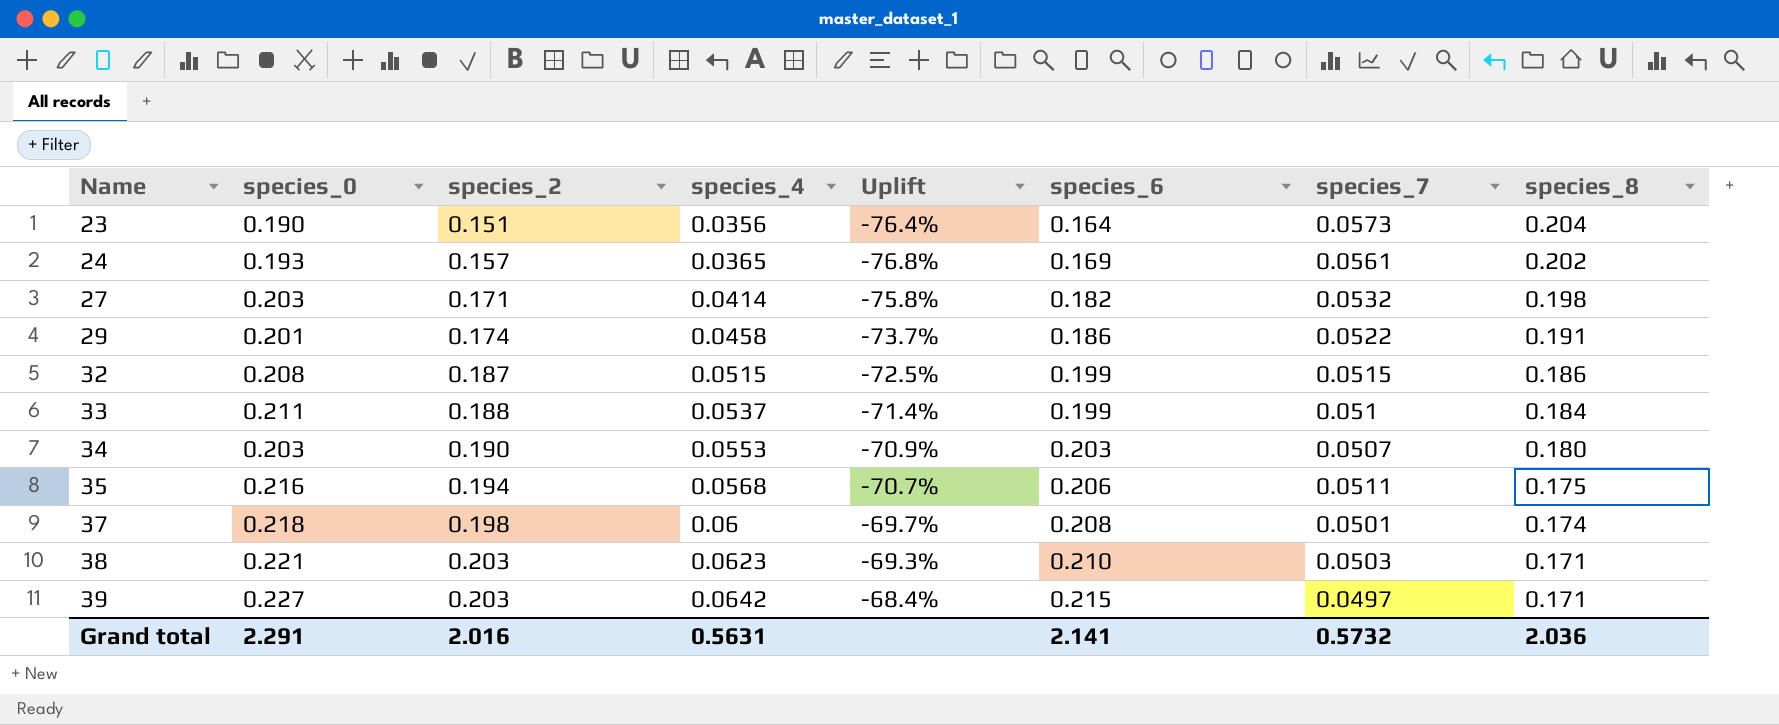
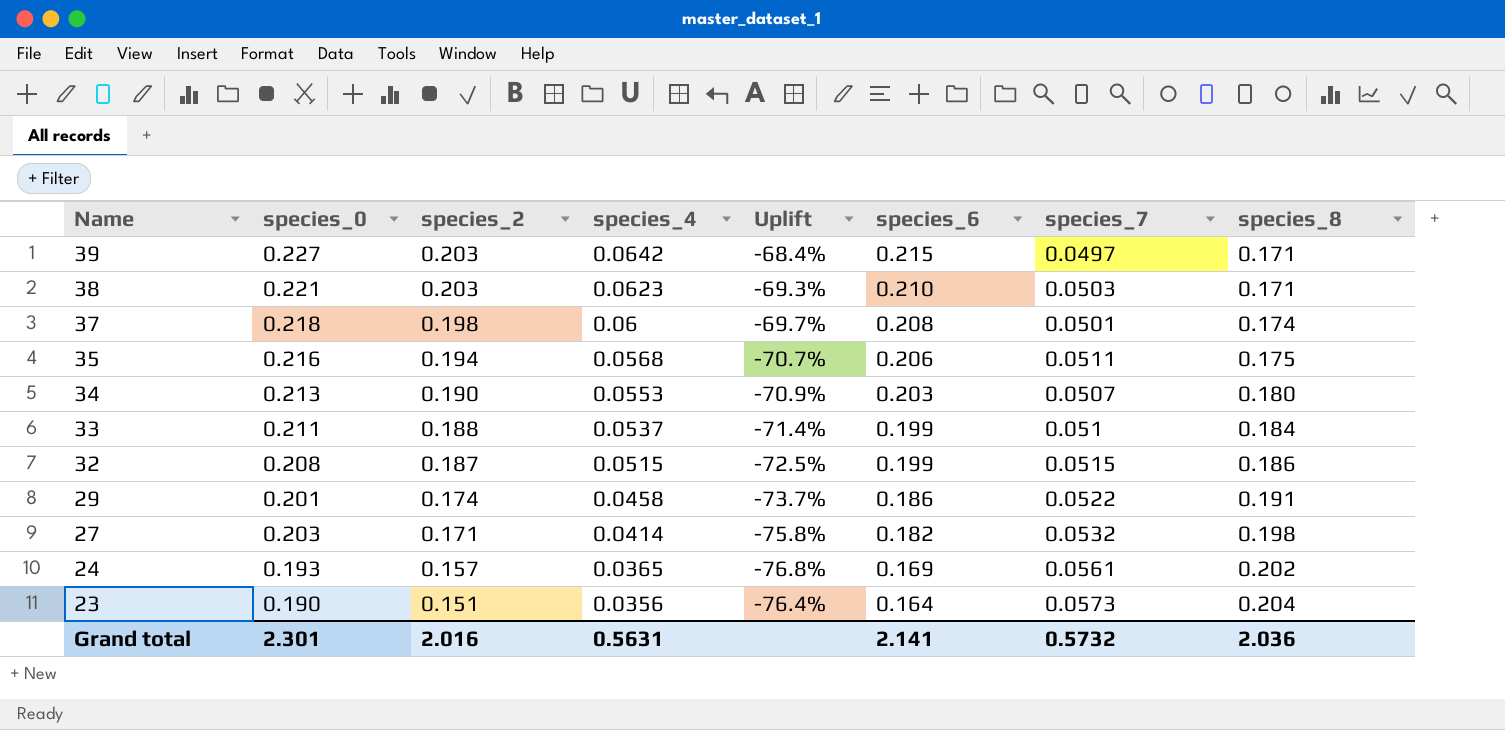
row order: Name ascending -> Name descending
34 | species_0: 0.203 -> 0.213
Grand total | species_0: 2.291 -> 2.301

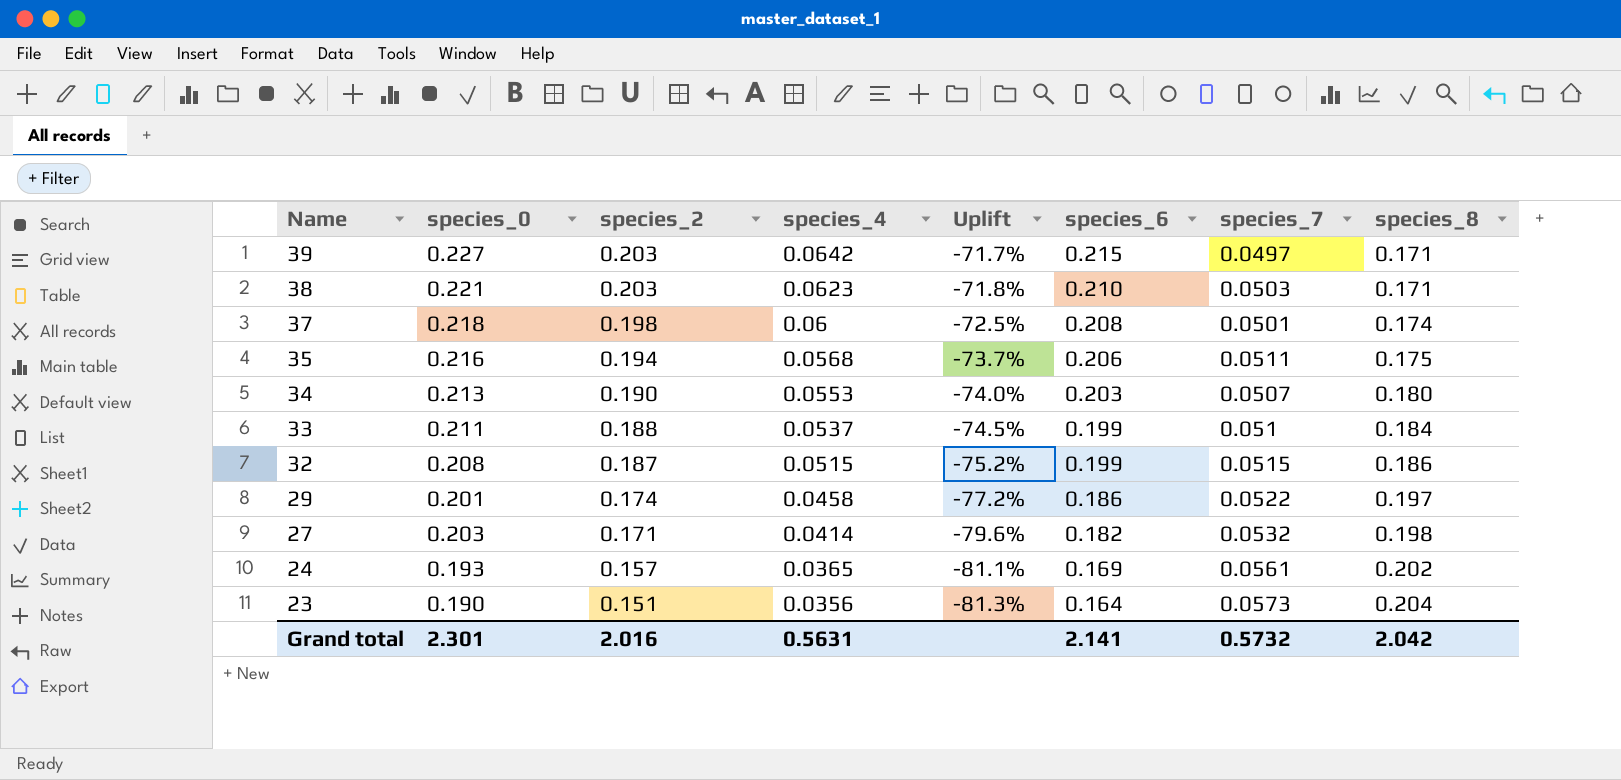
column Uplift | formula: ([species_4] - [species_2]) / [species_2] -> ([species_4] - [species_0]) / [species_0]
29 | species_8: 0.191 -> 0.197
Grand total | species_8: 2.036 -> 2.042

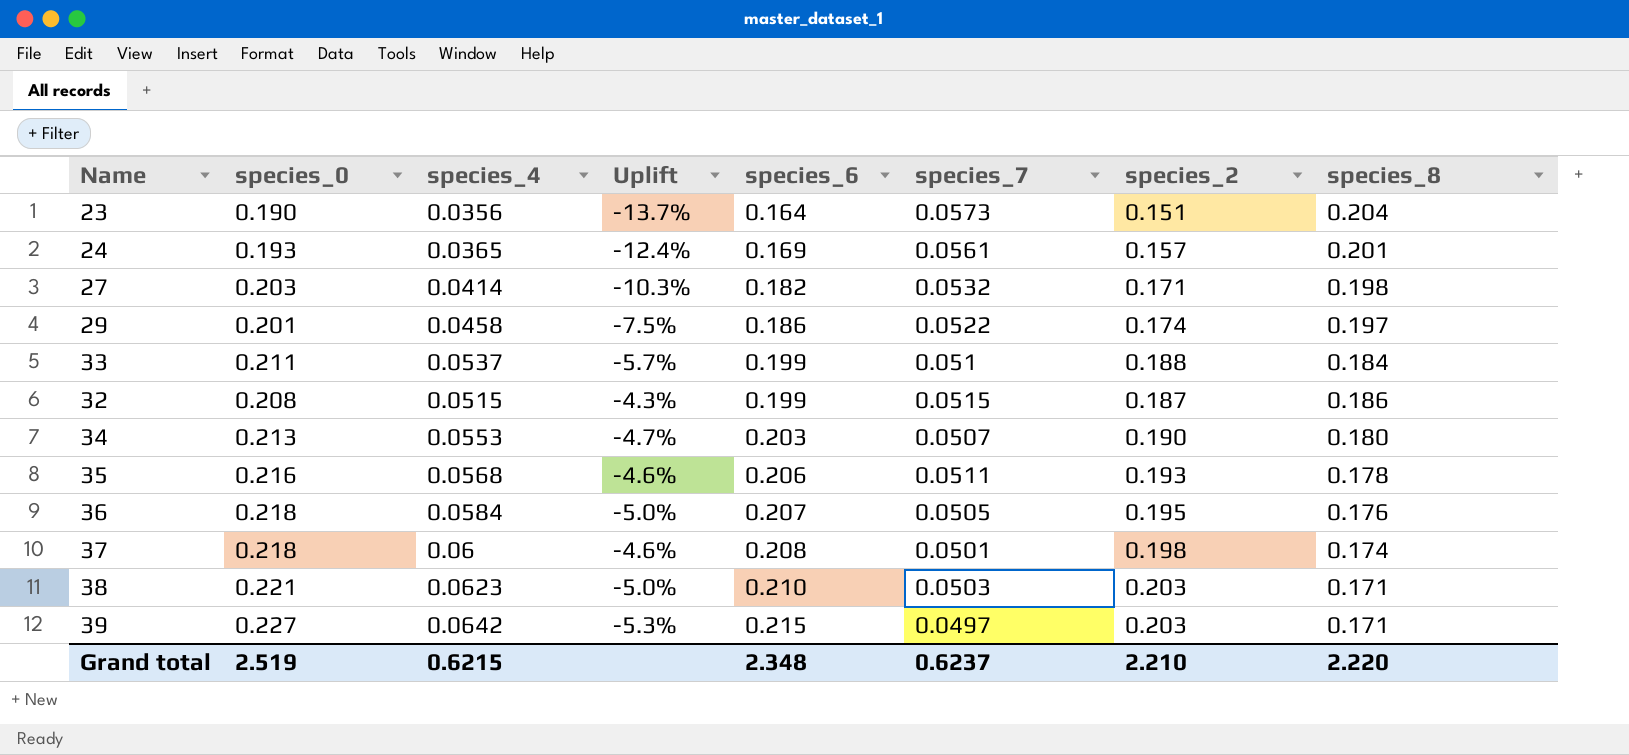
row order: Name descending -> species_6 ascending
column Uplift | formula: ([species_4] - [species_0]) / [species_0] -> ([species_6] - [species_0]) / [species_0]
column species_2 | position: 3 -> 7
24 | species_8: 0.202 -> 0.201
35 | species_2: 0.194 -> 0.193
35 | species_8: 0.175 -> 0.178
row 36: none -> 0.218 | 0.0584 | -5.0% | 0.207 | 0.0505 | 0.195 | 0.176
Grand total | species_0: 2.301 -> 2.519
Grand total | species_4: 0.5631 -> 0.6215
Grand total | species_6: 2.141 -> 2.348
Grand total | species_7: 0.5732 -> 0.6237
Grand total | species_2: 2.016 -> 2.210
Grand total | species_8: 2.042 -> 2.220

